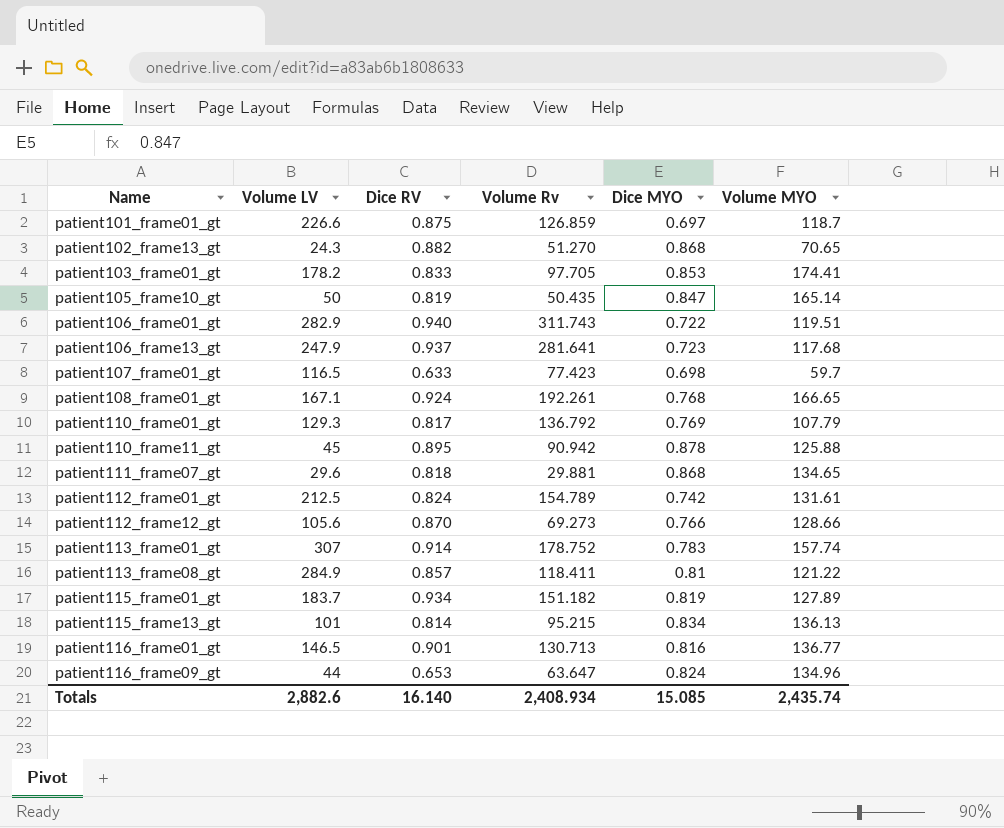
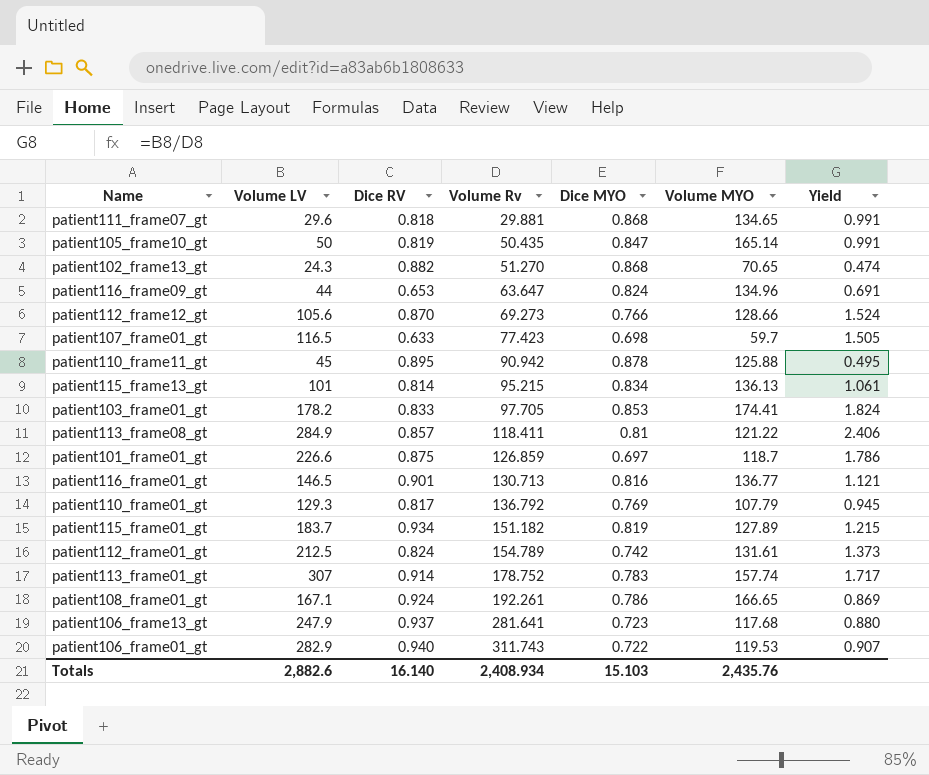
row order: Name ascending -> Volume Rv ascending
column Yield | formula: none -> [Volume LV] / [Volume Rv]
patient108_frame01_gt | Dice MYO: 0.768 -> 0.786
patient106_frame01_gt | Volume MYO: 119.51 -> 119.53
Totals | Dice MYO: 15.085 -> 15.103
Totals | Volume MYO: 2,435.74 -> 2,435.76

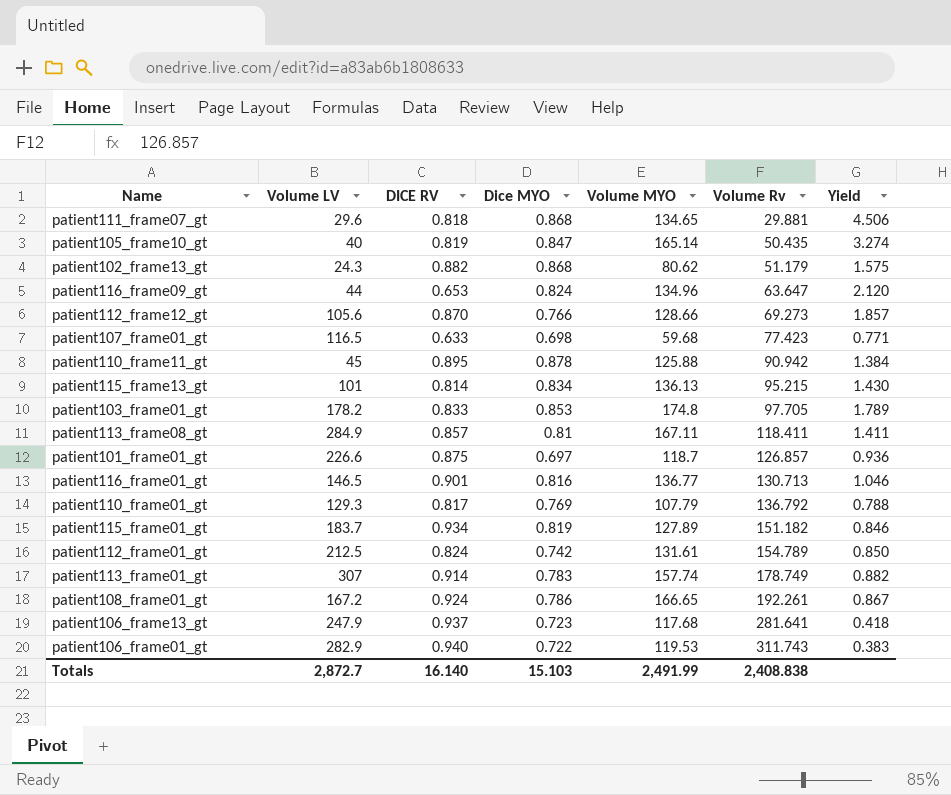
column name: Dice RV -> DICE RV
column Volume Rv | position: 4 -> 6
column Yield | formula: [Volume LV] / [Volume Rv] -> [Volume MYO] / [Volume Rv]
patient105_frame10_gt | Volume LV: 50 -> 40
patient102_frame13_gt | Volume MYO: 70.65 -> 80.62
patient102_frame13_gt | Volume Rv: 51.270 -> 51.179
patient107_frame01_gt | Volume MYO: 59.7 -> 59.68
patient103_frame01_gt | Volume MYO: 174.41 -> 174.8
patient113_frame08_gt | Volume MYO: 121.22 -> 167.11
patient101_frame01_gt | Volume Rv: 126.859 -> 126.857
patient113_frame01_gt | Volume Rv: 178.752 -> 178.749
patient108_frame01_gt | Volume LV: 167.1 -> 167.2
Totals | Volume LV: 2,882.6 -> 2,872.7
Totals | Volume MYO: 2,435.76 -> 2,491.99
Totals | Volume Rv: 2,408.934 -> 2,408.838

